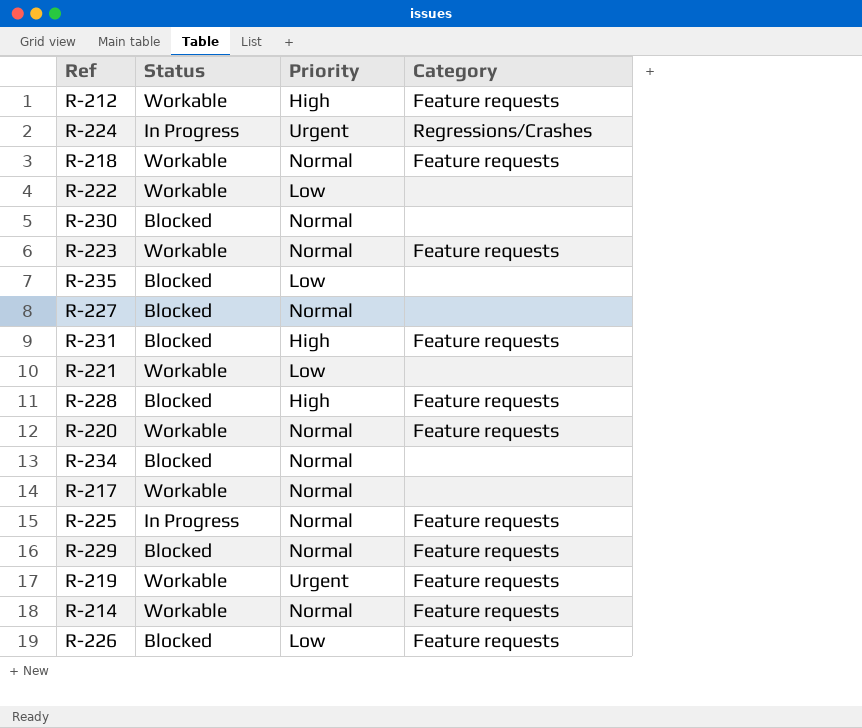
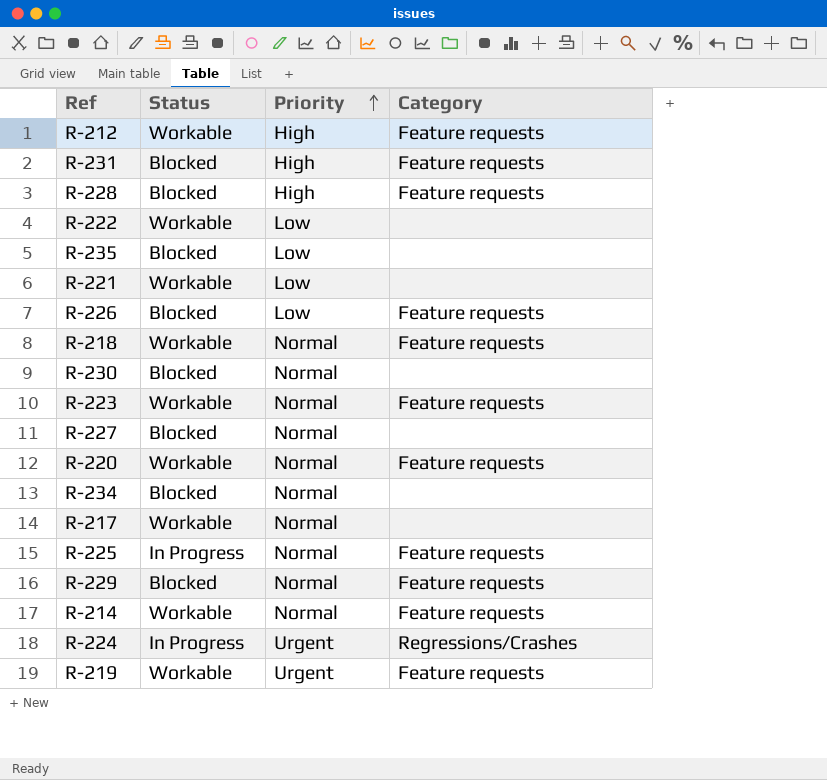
row order: none -> Priority ascending

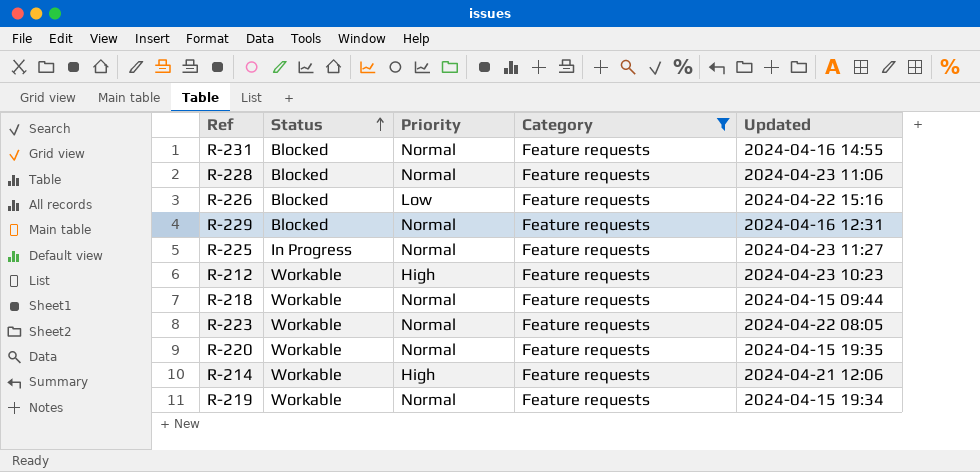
filter: none -> Category = Feature requests
row order: Priority ascending -> Status ascending
column Updated | position: none -> 5
R-231 | Priority: High -> Normal
R-228 | Priority: High -> Normal
R-214 | Priority: Normal -> High
R-219 | Priority: Urgent -> Normal

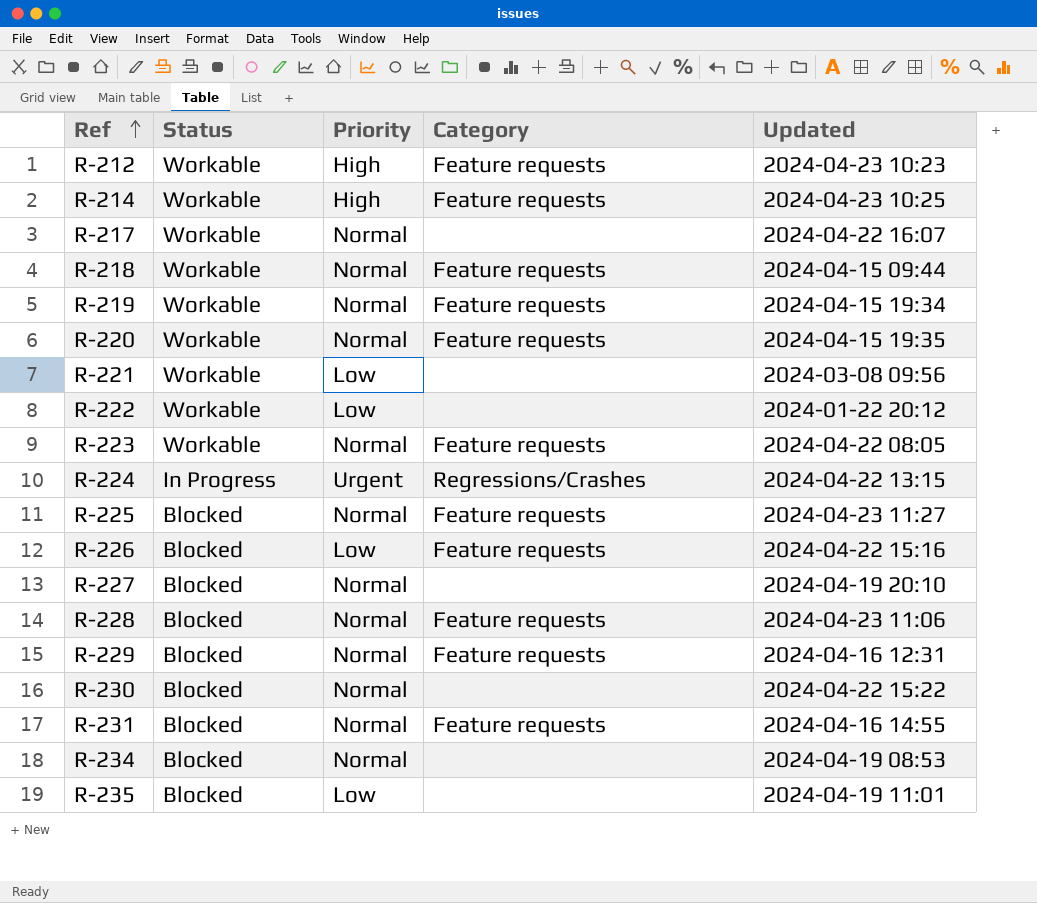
filter: Category = Feature requests -> none
row order: Status ascending -> Ref ascending
R-214 | Updated: 2024-04-21 12:06 -> 2024-04-23 10:25
R-225 | Status: In Progress -> Blocked

